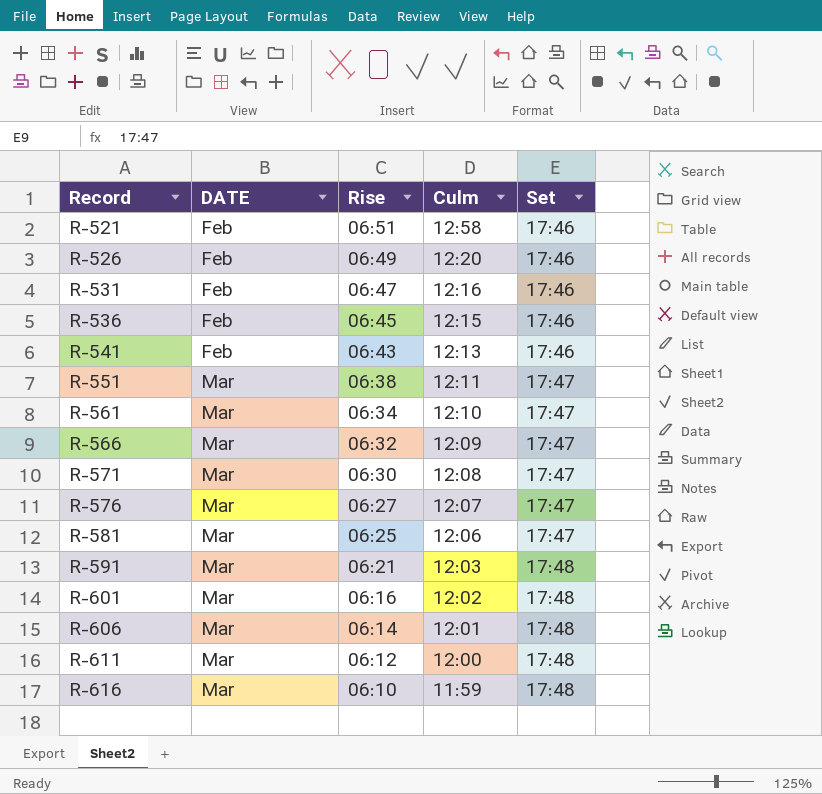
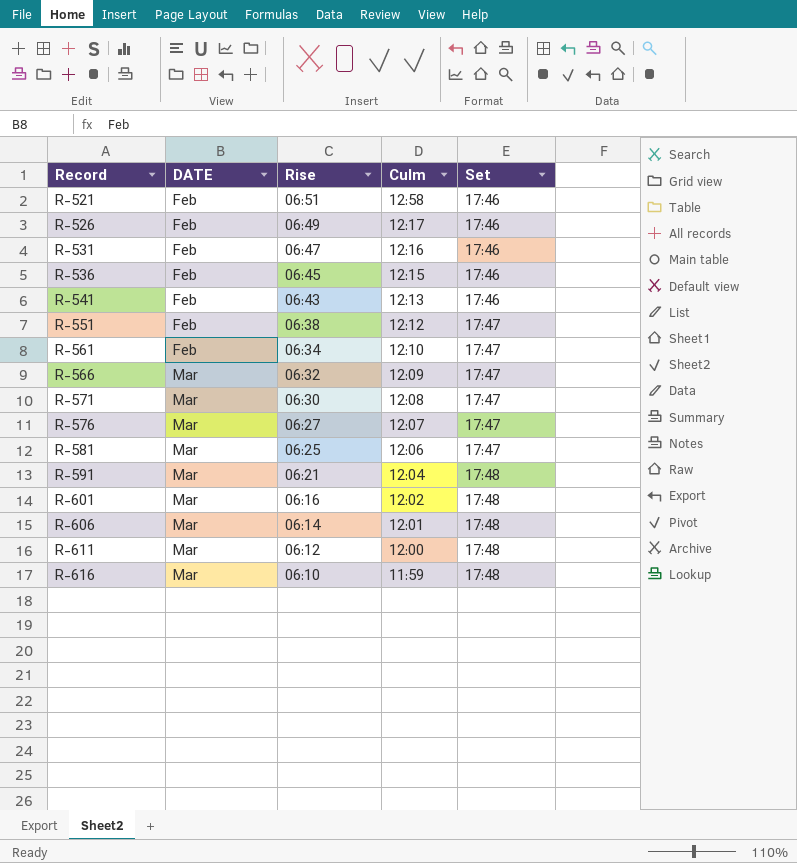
R-526 | Culm: 12:20 -> 12:17
R-551 | DATE: Mar -> Feb
R-551 | Culm: 12:11 -> 12:12
R-561 | DATE: Mar -> Feb
R-591 | Culm: 12:03 -> 12:04

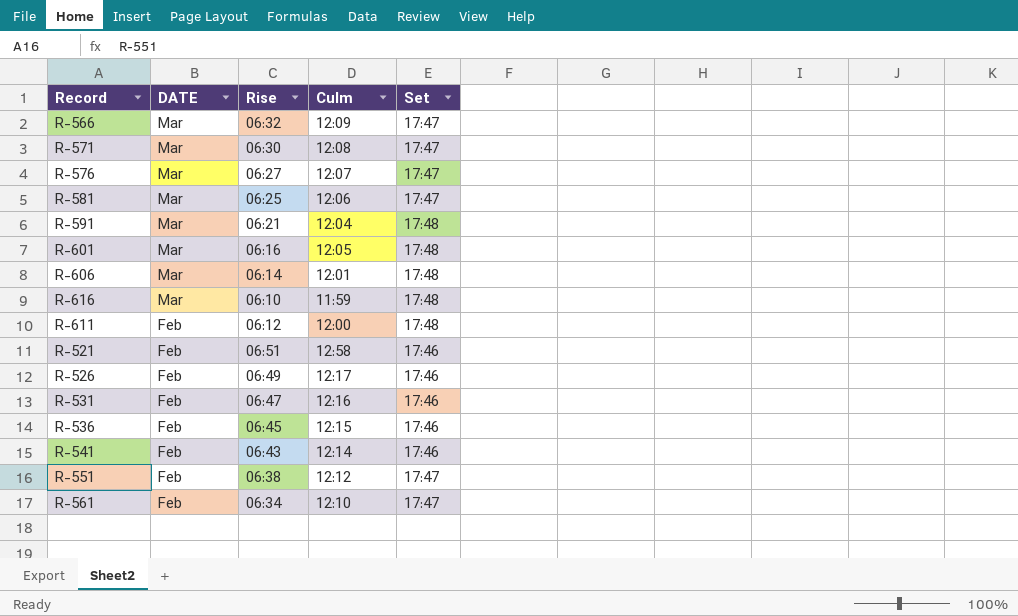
row order: Record ascending -> DATE descending
R-601 | Culm: 12:02 -> 12:05
R-611 | DATE: Mar -> Feb
R-541 | Culm: 12:13 -> 12:14

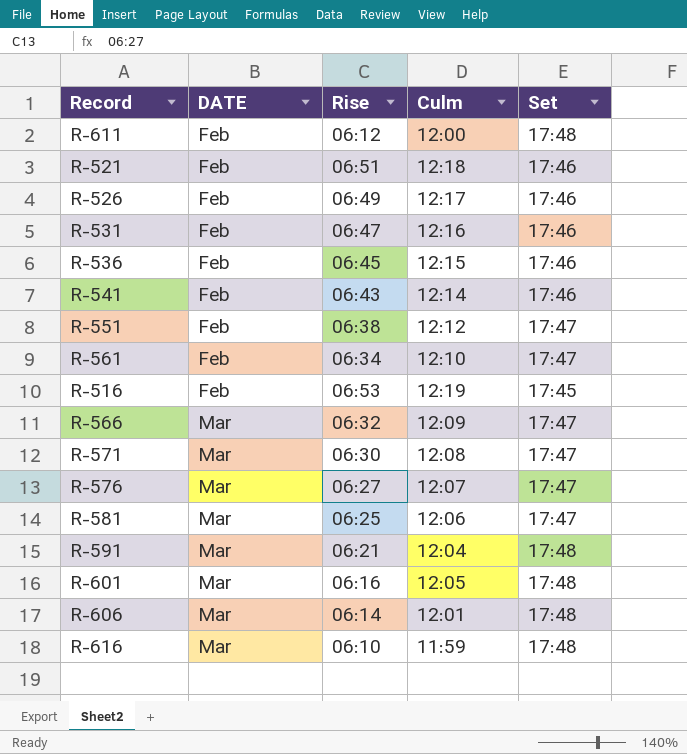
row order: DATE descending -> DATE ascending
R-521 | Culm: 12:58 -> 12:18
row R-516: none -> Feb | 06:53 | 12:19 | 17:45

